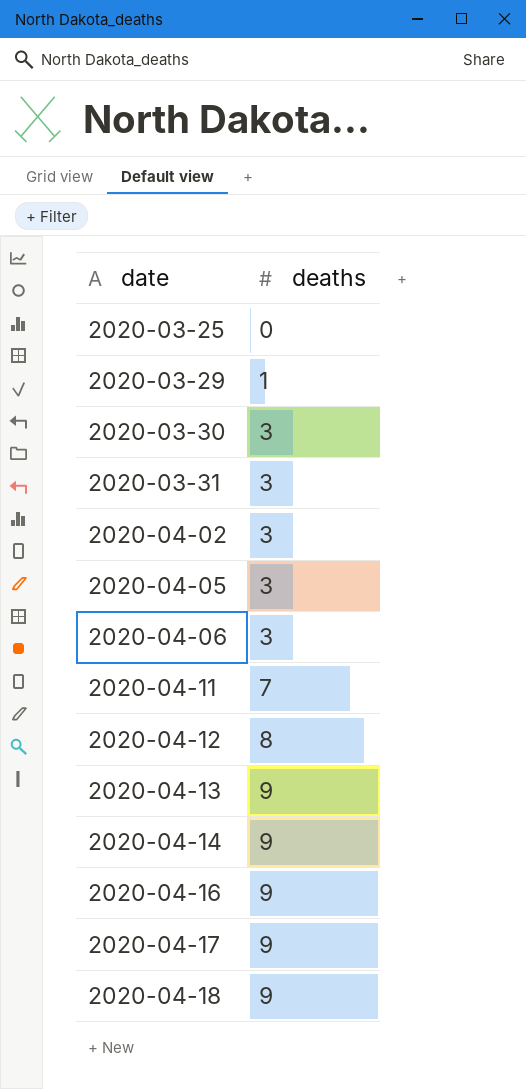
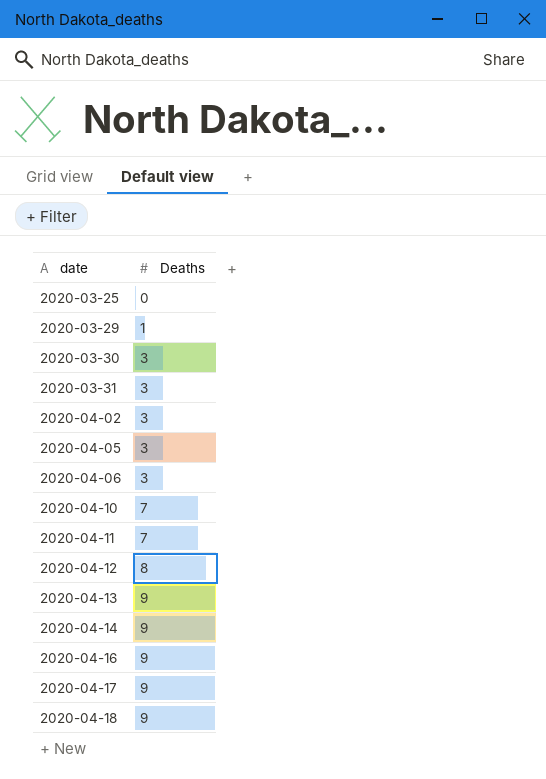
column name: deaths -> Deaths
row 2020-04-10: none -> 7

